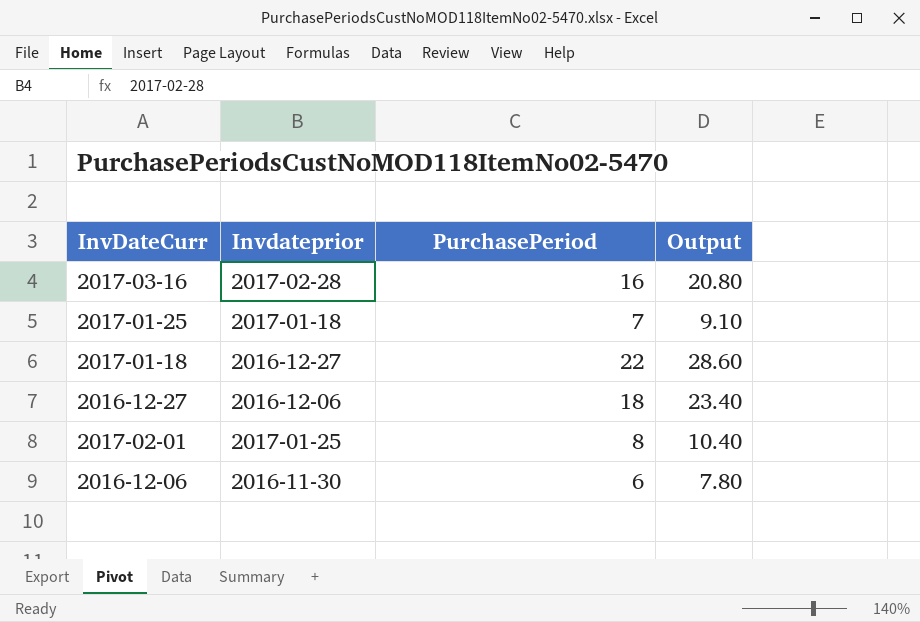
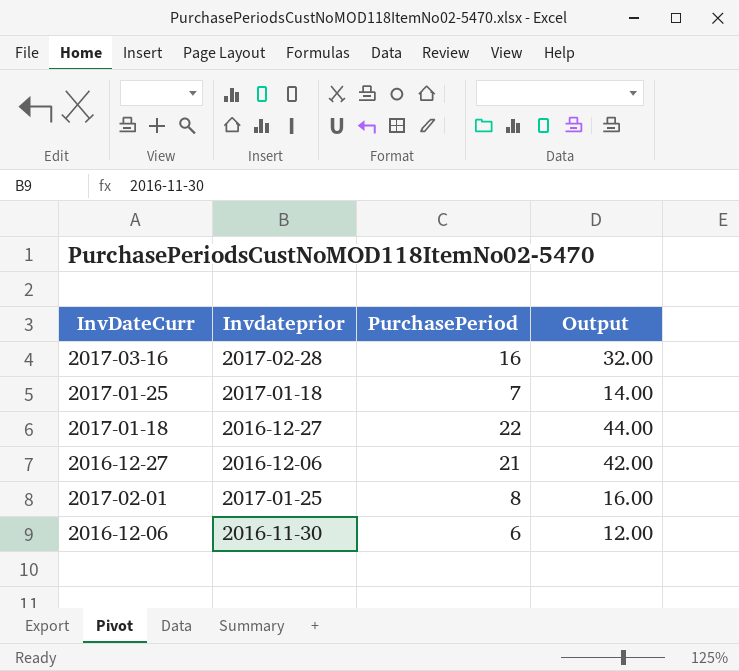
column Output | formula: [PurchasePeriod] * 1.3 -> [PurchasePeriod] * 2
2016-12-27 | PurchasePeriod: 18 -> 21

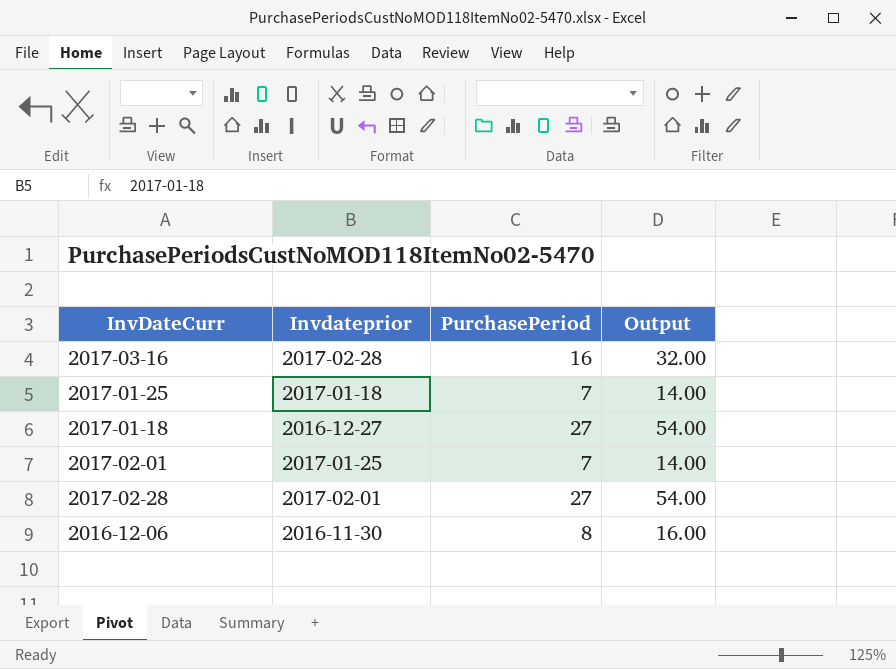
row 2016-12-27: 2016-12-06 | 21 | 42.00 -> none
2017-01-18 | PurchasePeriod: 22 -> 27
2017-01-18 | Output: 44.00 -> 54.00
2017-02-01 | PurchasePeriod: 8 -> 7
2017-02-01 | Output: 16.00 -> 14.00
row 2017-02-28: none -> 2017-02-01 | 27 | 54.00
2016-12-06 | PurchasePeriod: 6 -> 8
2016-12-06 | Output: 12.00 -> 16.00

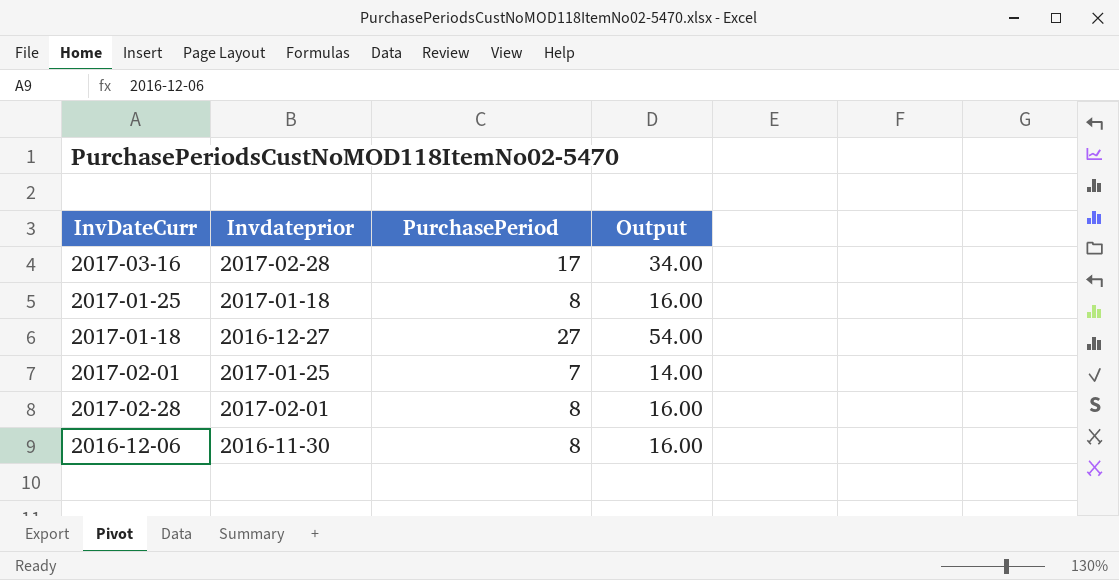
2017-03-16 | PurchasePeriod: 16 -> 17
2017-03-16 | Output: 32.00 -> 34.00
2017-01-25 | PurchasePeriod: 7 -> 8
2017-01-25 | Output: 14.00 -> 16.00
2017-02-28 | PurchasePeriod: 27 -> 8
2017-02-28 | Output: 54.00 -> 16.00

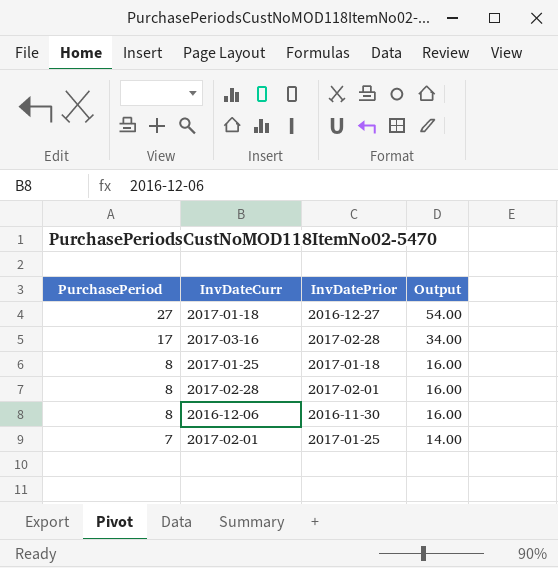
row order: none -> PurchasePeriod descending
column PurchasePeriod | position: 3 -> 1
column name: Invdateprior -> InvDatePrior

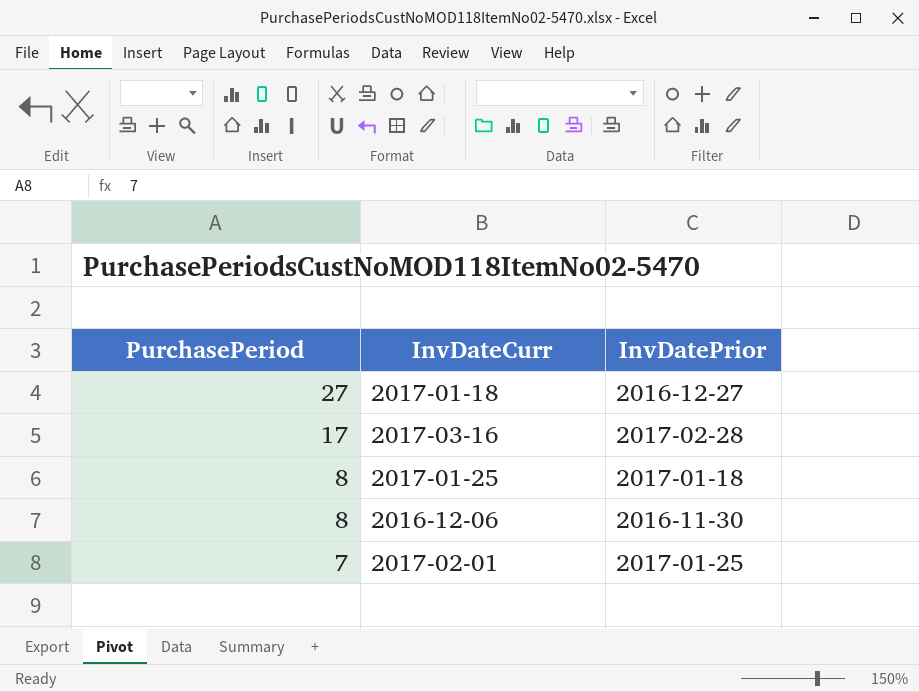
column Output | formula: [PurchasePeriod] * 2 -> none
row 2017-02-28: 8 | 2017-02-01 | 16.00 -> none

